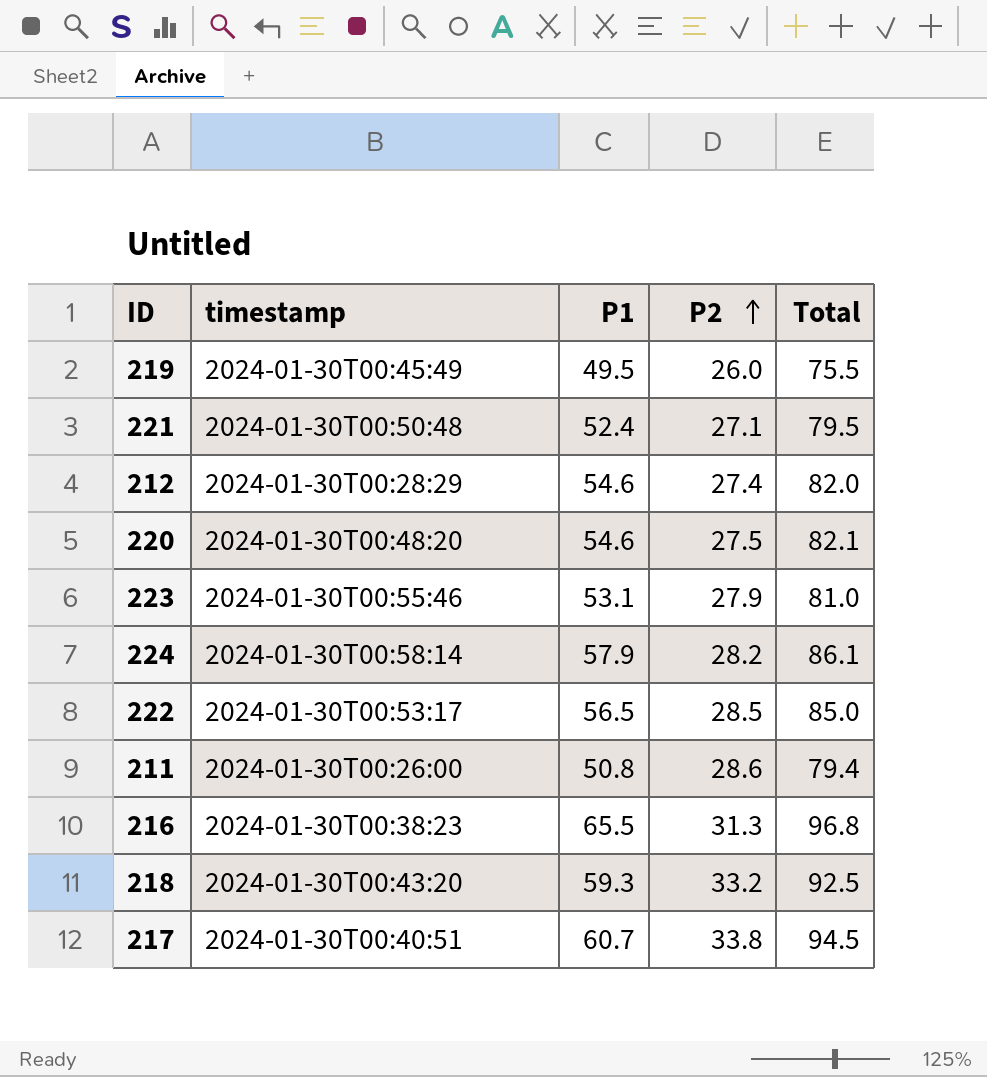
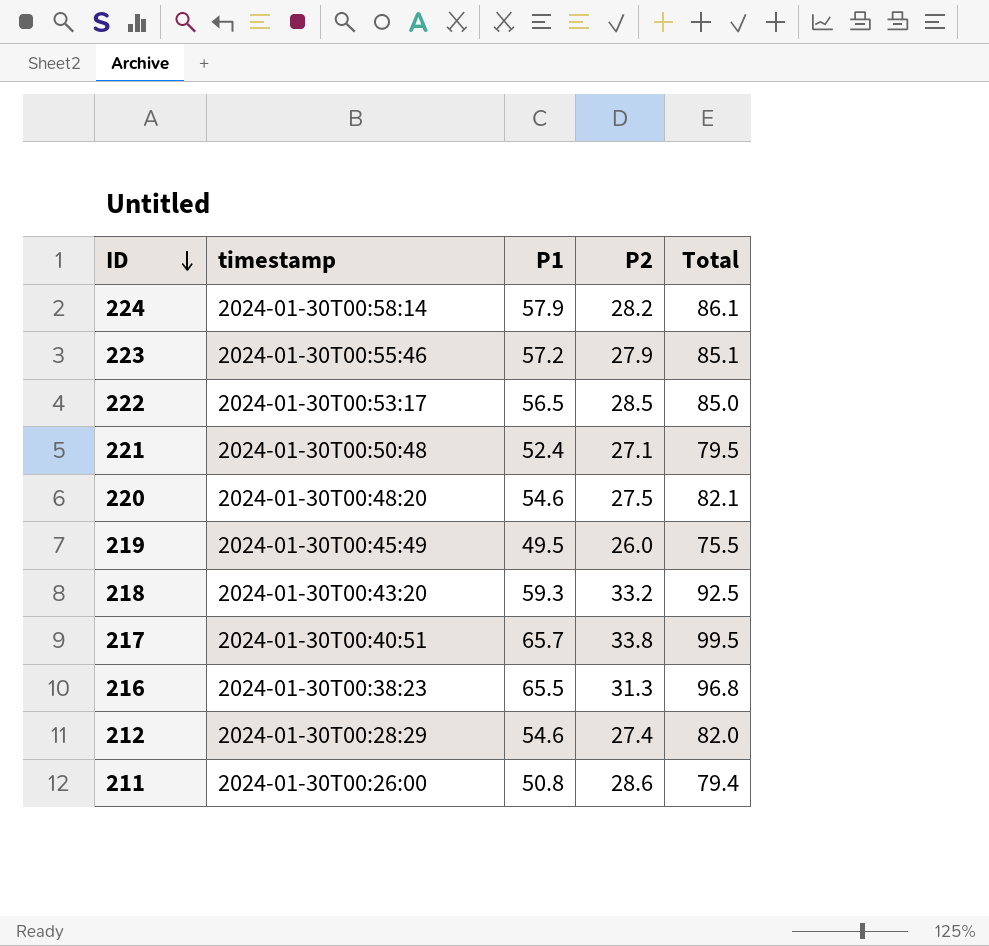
row order: P2 ascending -> ID descending
223 | P1: 53.1 -> 57.2
223 | Total: 81.0 -> 85.1
217 | P1: 60.7 -> 65.7
217 | Total: 94.5 -> 99.5

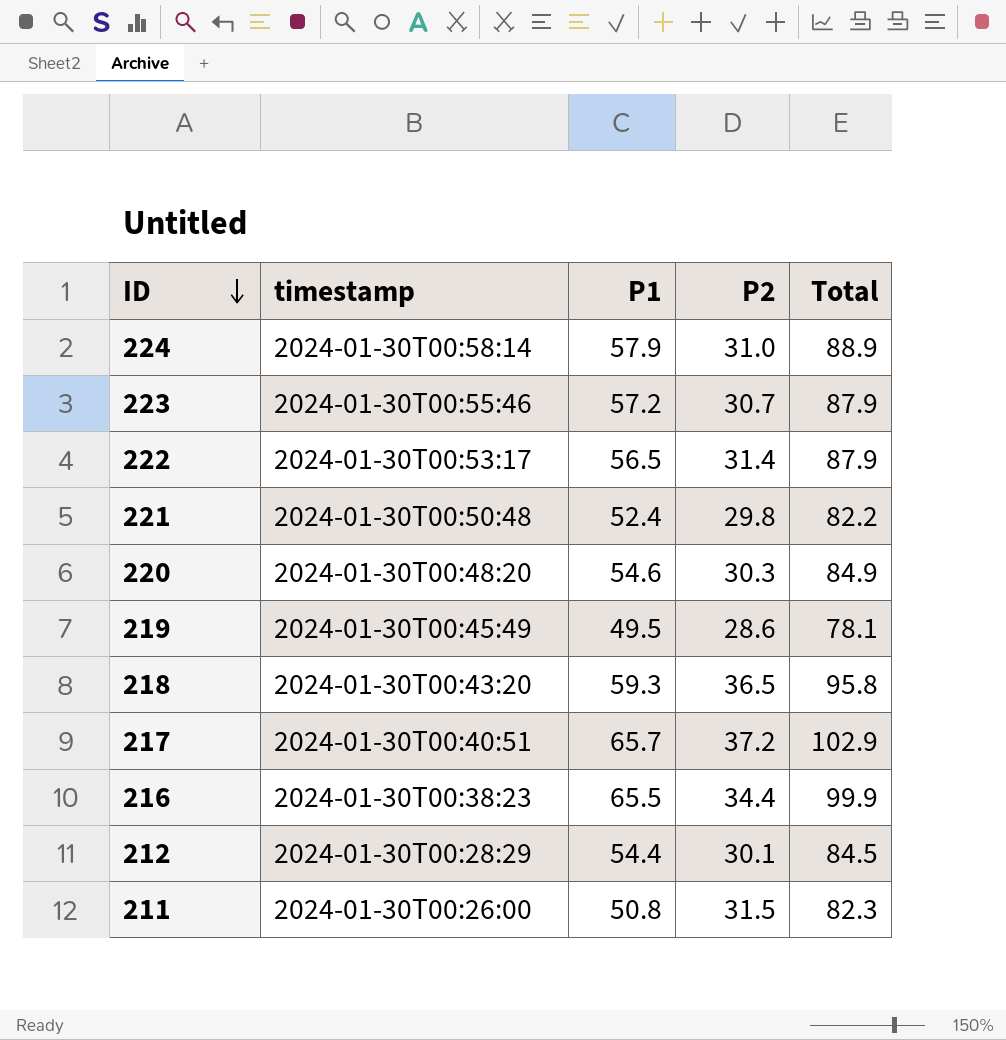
224 | P2: 28.2 -> 31.0
224 | Total: 86.1 -> 88.9
223 | P2: 27.9 -> 30.7
223 | Total: 85.1 -> 87.9
222 | P2: 28.5 -> 31.4
222 | Total: 85.0 -> 87.9
221 | P2: 27.1 -> 29.8
221 | Total: 79.5 -> 82.2
220 | P2: 27.5 -> 30.3
220 | Total: 82.1 -> 84.9
219 | P2: 26.0 -> 28.6
219 | Total: 75.5 -> 78.1
218 | P2: 33.2 -> 36.5
218 | Total: 92.5 -> 95.8
217 | P2: 33.8 -> 37.2
217 | Total: 99.5 -> 102.9
216 | P2: 31.3 -> 34.4
216 | Total: 96.8 -> 99.9
212 | P1: 54.6 -> 54.4
212 | P2: 27.4 -> 30.1
212 | Total: 82.0 -> 84.5
211 | P2: 28.6 -> 31.5
211 | Total: 79.4 -> 82.3

